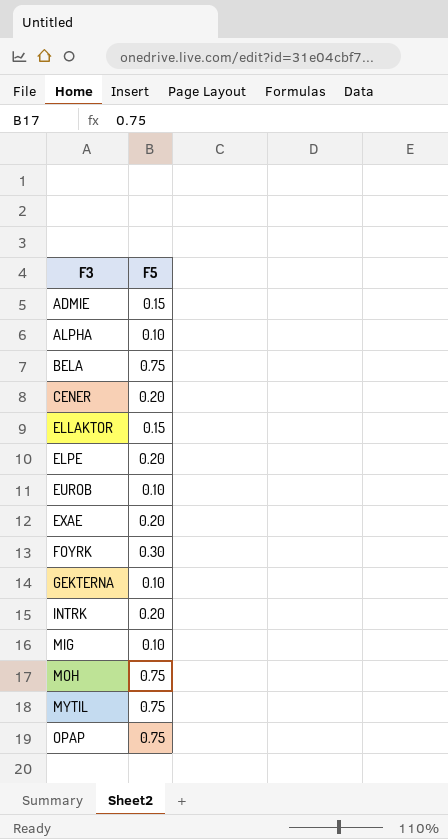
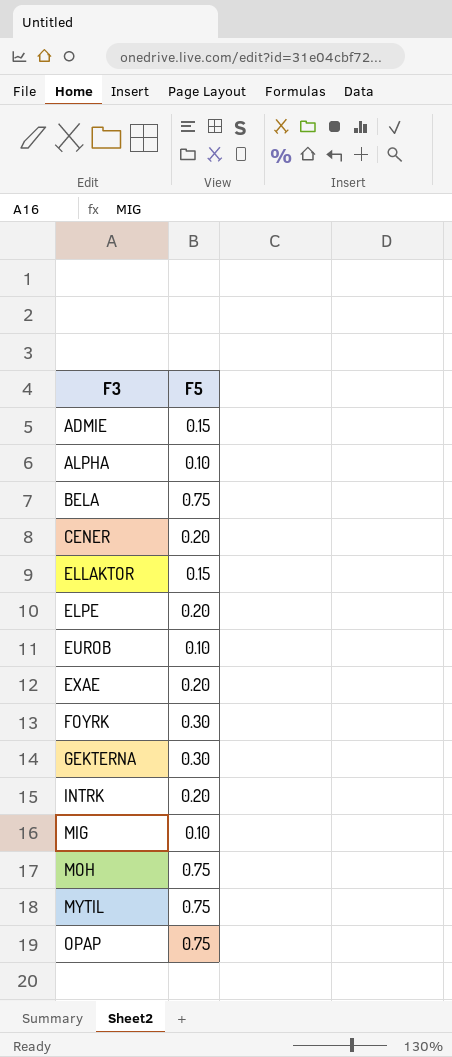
GEKTERNA | F5: 0.10 -> 0.30

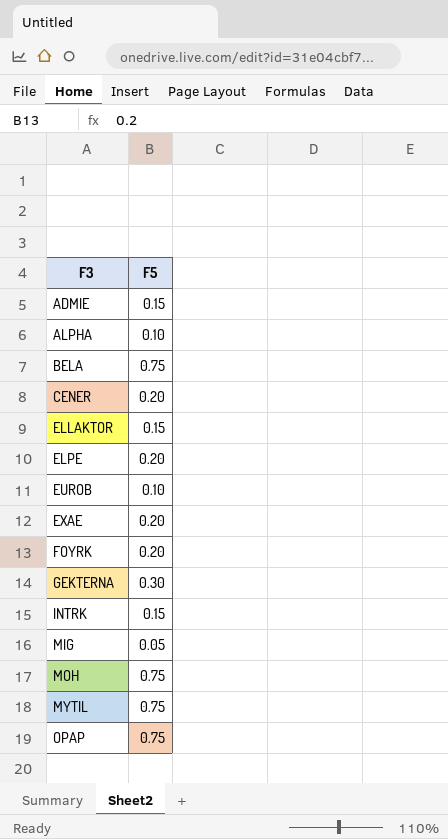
FOYRK | F5: 0.30 -> 0.20
INTRK | F5: 0.20 -> 0.15
MIG | F5: 0.10 -> 0.05

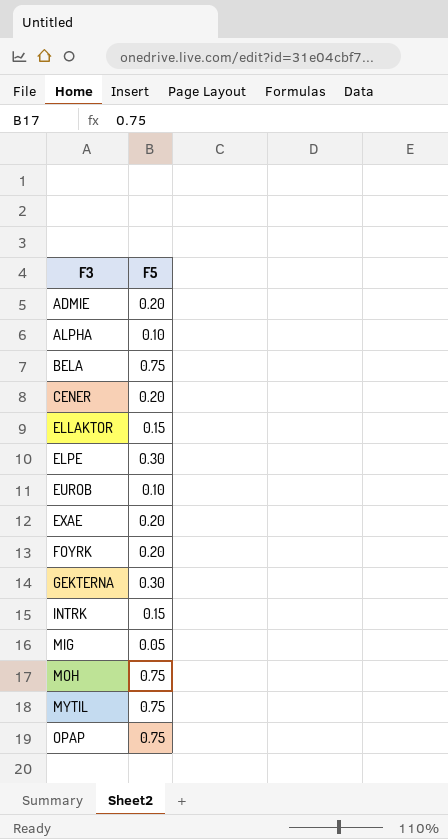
ADMIE | F5: 0.15 -> 0.20
ELPE | F5: 0.20 -> 0.30

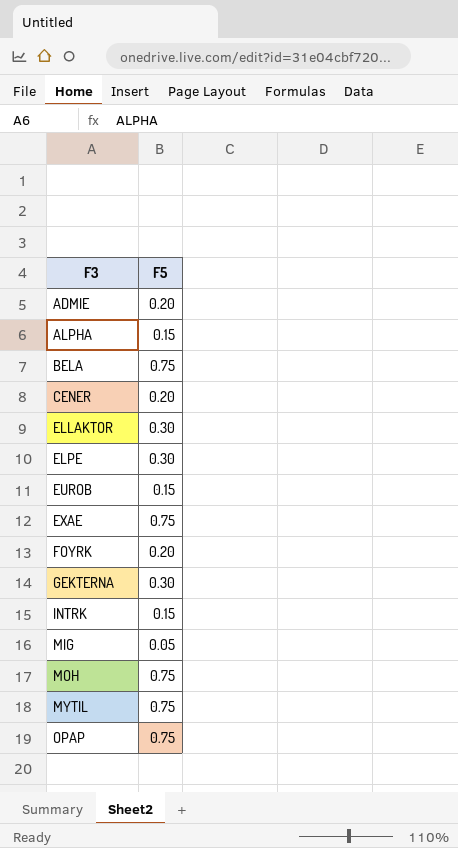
ALPHA | F5: 0.10 -> 0.15
ELLAKTOR | F5: 0.15 -> 0.30
EUROB | F5: 0.10 -> 0.15
EXAE | F5: 0.20 -> 0.75

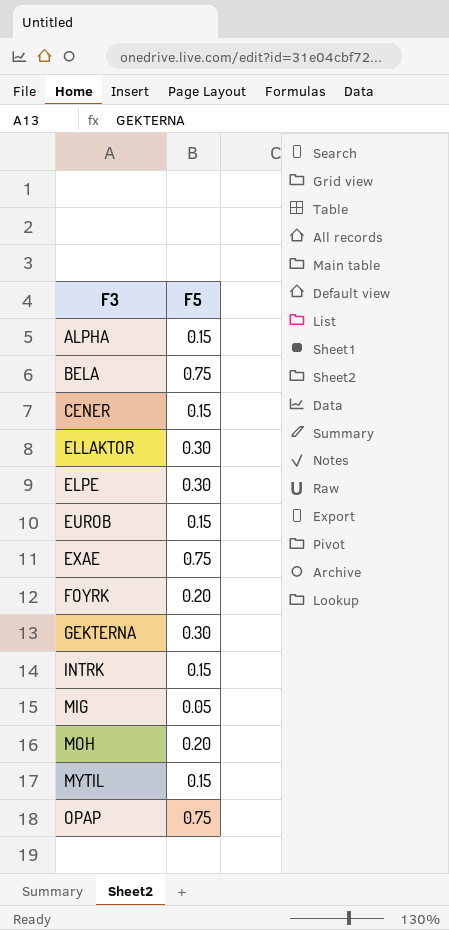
row ADMIE: 0.20 -> none
CENER | F5: 0.20 -> 0.15
MOH | F5: 0.75 -> 0.20
MYTIL | F5: 0.75 -> 0.15

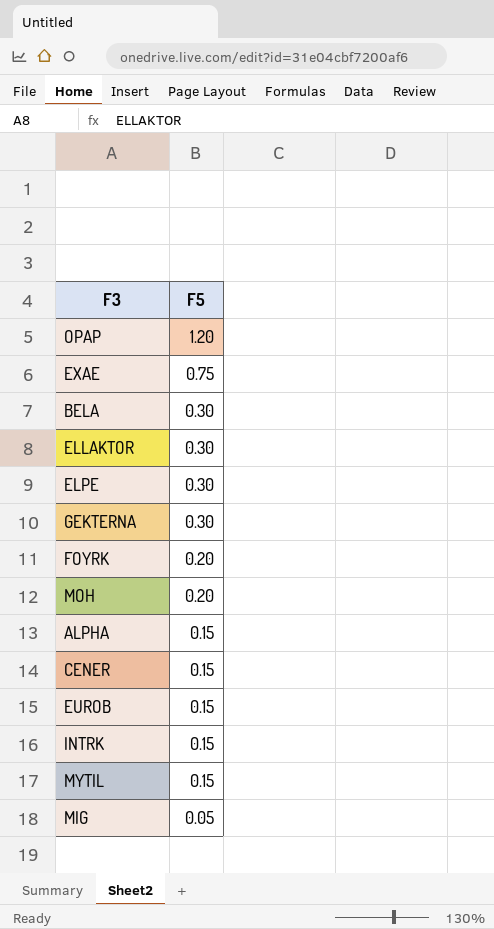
row order: F3 ascending -> F5 descending
OPAP | F5: 0.75 -> 1.20
BELA | F5: 0.75 -> 0.30

